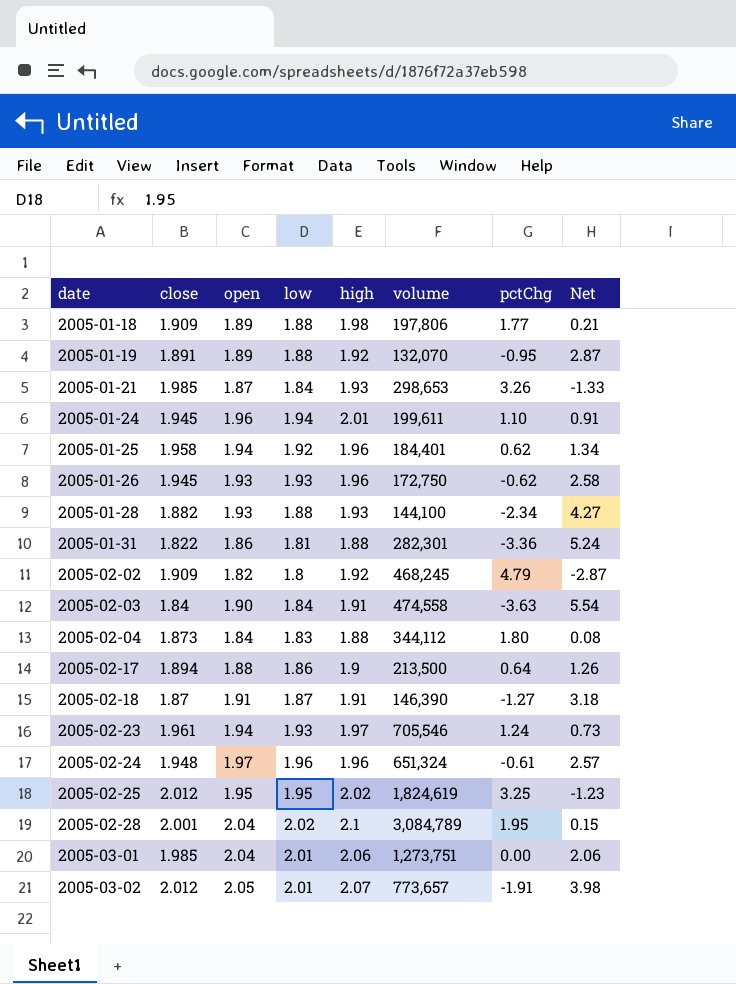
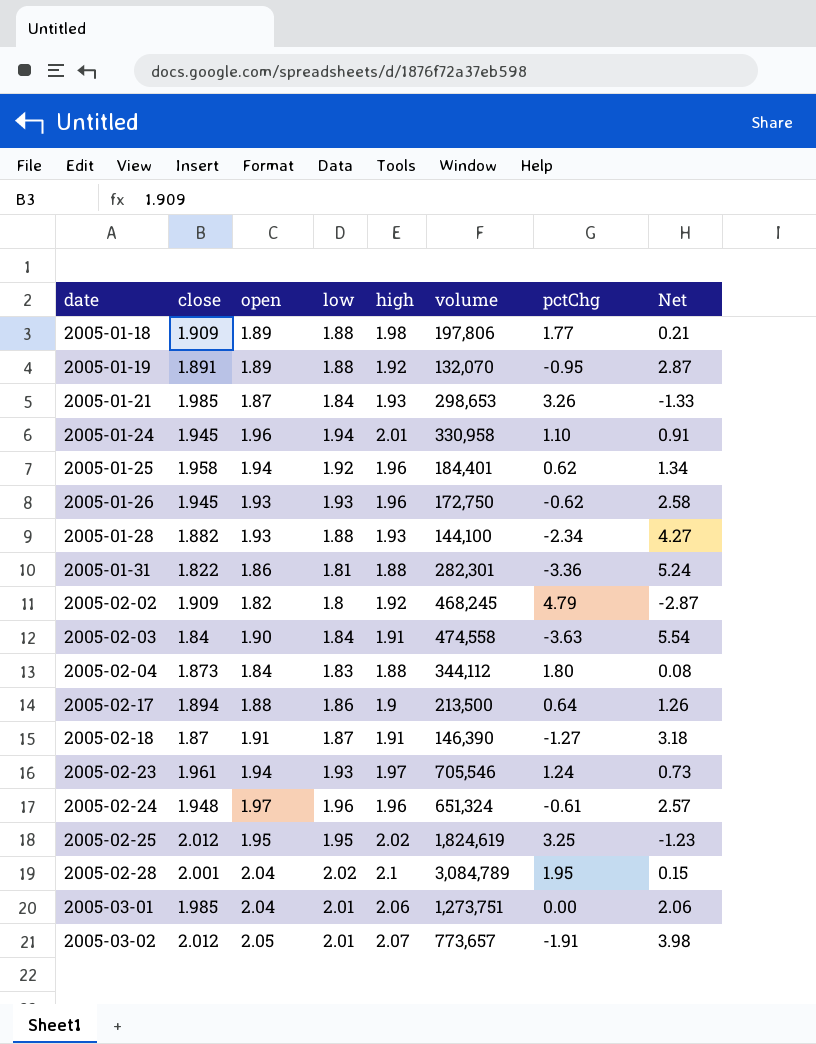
2005-01-24 | volume: 199,611 -> 330,958

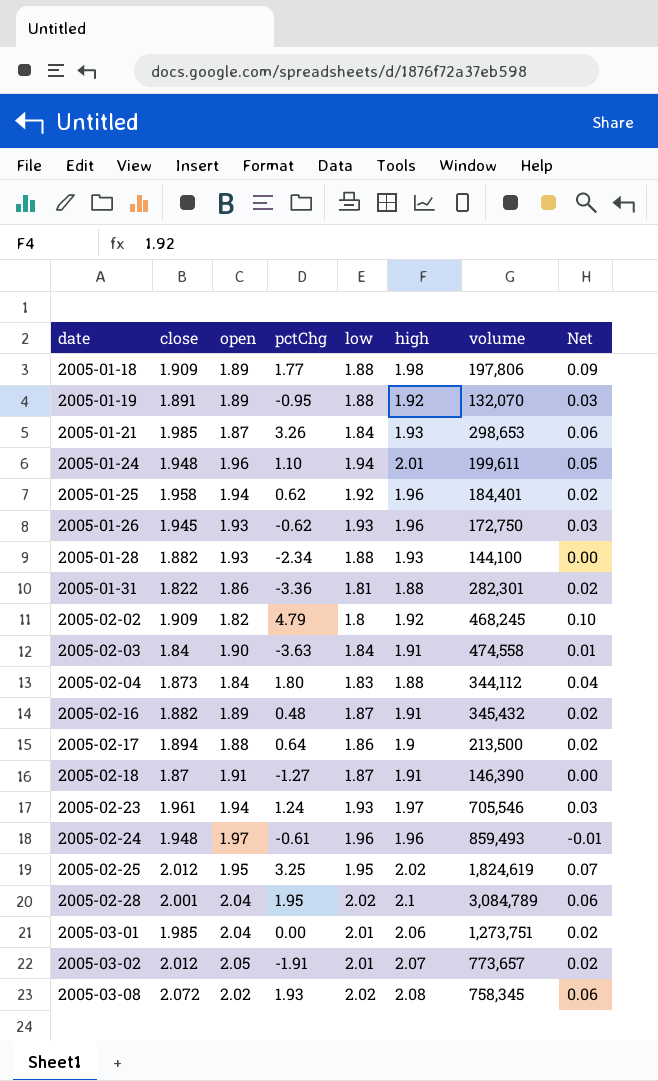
column pctChg | position: 7 -> 4
column Net | formula: [high] - [pctChg] -> [high] - [open]
2005-01-24 | close: 1.945 -> 1.948
2005-01-24 | volume: 330,958 -> 199,611
row 2005-02-16: none -> 1.882 | 1.89 | 0.48 | 1.87 | 1.91 | 345,432 | 0.02
2005-02-24 | volume: 651,324 -> 859,493
row 2005-03-08: none -> 2.072 | 2.02 | 1.93 | 2.02 | 2.08 | 758,345 | 0.06

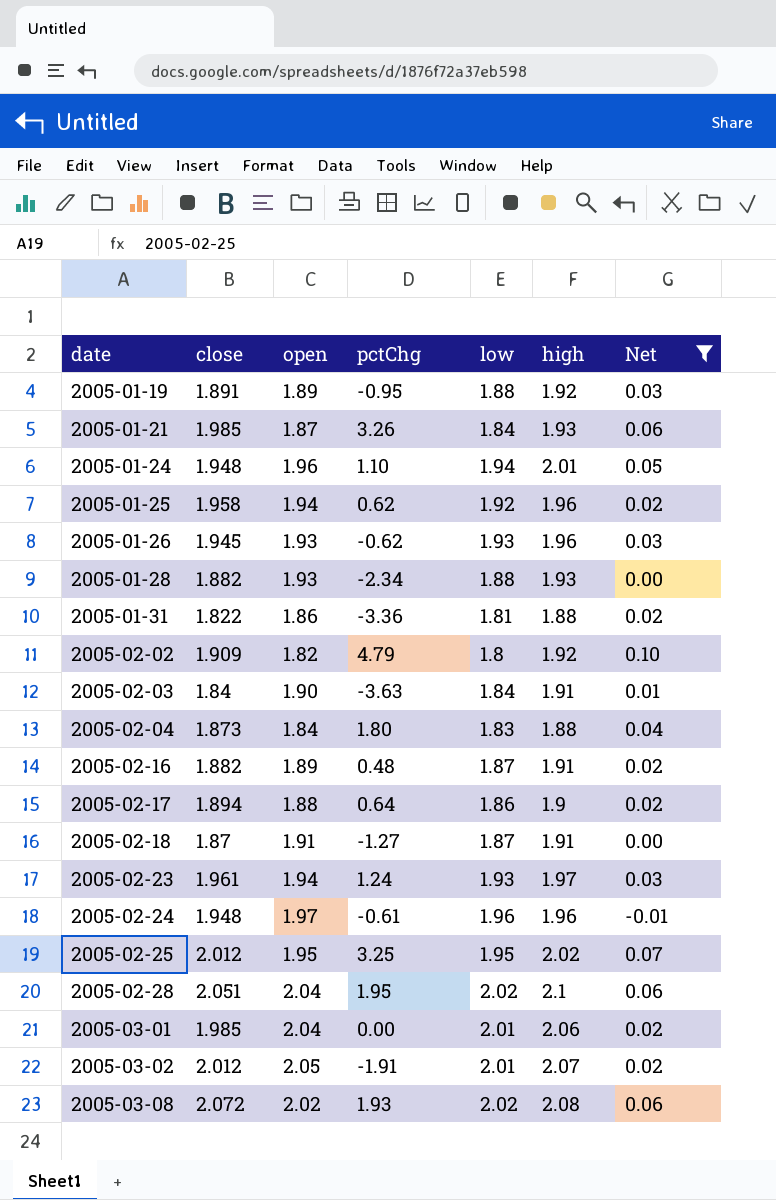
filter: none -> Net != 0.09
column volume | position: 7 -> none
2005-02-28 | close: 2.001 -> 2.051

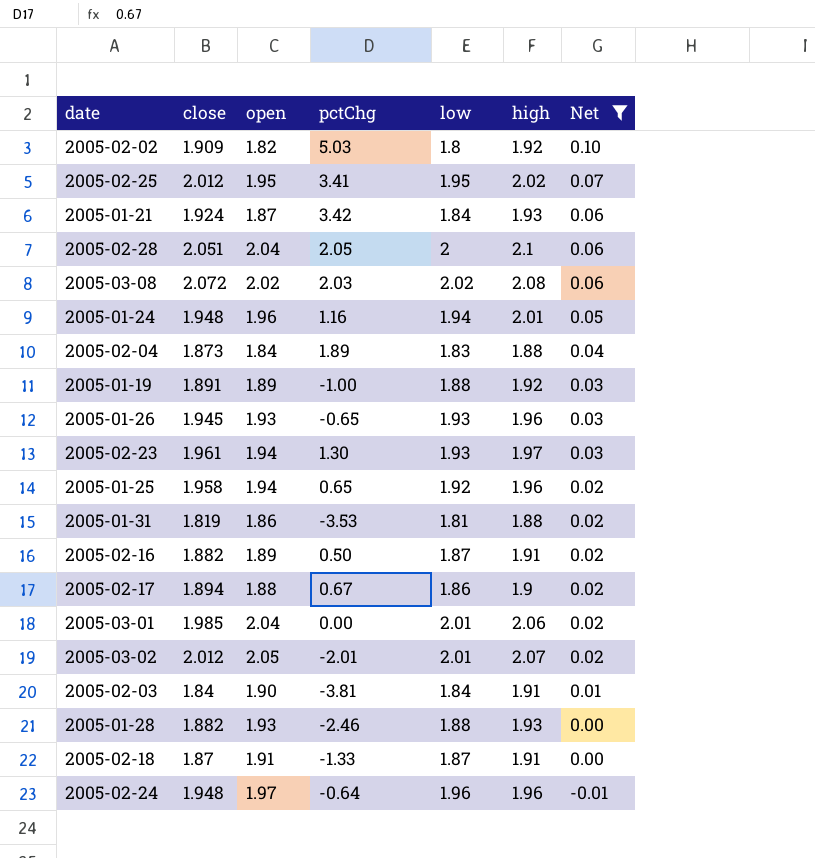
row order: date ascending -> Net descending
2005-02-02 | pctChg: 4.79 -> 5.03
2005-02-25 | pctChg: 3.25 -> 3.41
2005-01-21 | close: 1.985 -> 1.924
2005-01-21 | pctChg: 3.26 -> 3.42
2005-02-28 | pctChg: 1.95 -> 2.05
2005-02-28 | low: 2.02 -> 2
2005-03-08 | pctChg: 1.93 -> 2.03
2005-01-24 | pctChg: 1.10 -> 1.16
2005-02-04 | pctChg: 1.80 -> 1.89
2005-01-19 | pctChg: -0.95 -> -1.00
2005-01-26 | pctChg: -0.62 -> -0.65
2005-02-23 | pctChg: 1.24 -> 1.30
2005-01-25 | pctChg: 0.62 -> 0.65
2005-01-31 | close: 1.822 -> 1.819
2005-01-31 | pctChg: -3.36 -> -3.53
2005-02-16 | pctChg: 0.48 -> 0.50
2005-02-17 | pctChg: 0.64 -> 0.67
2005-03-02 | pctChg: -1.91 -> -2.01
2005-02-03 | pctChg: -3.63 -> -3.81
2005-01-28 | pctChg: -2.34 -> -2.46
2005-02-18 | pctChg: -1.27 -> -1.33
2005-02-24 | pctChg: -0.61 -> -0.64

